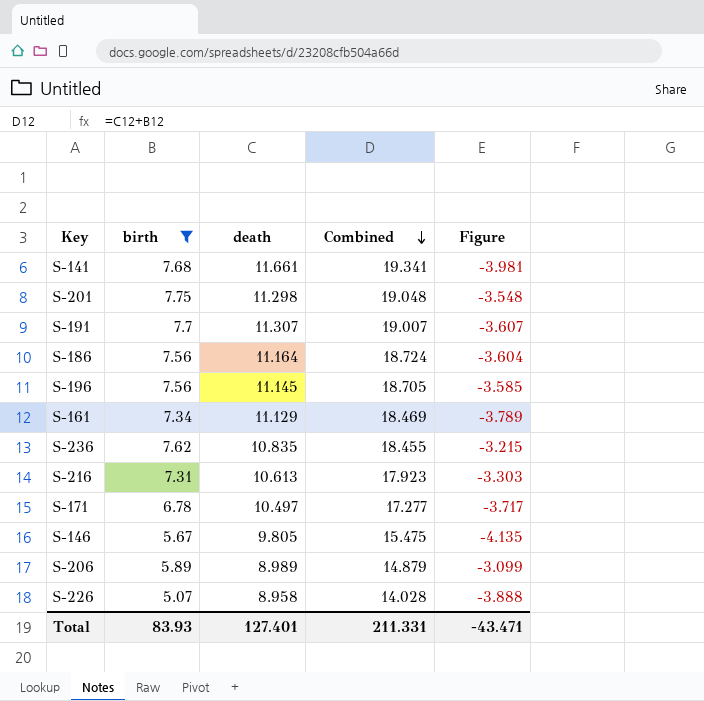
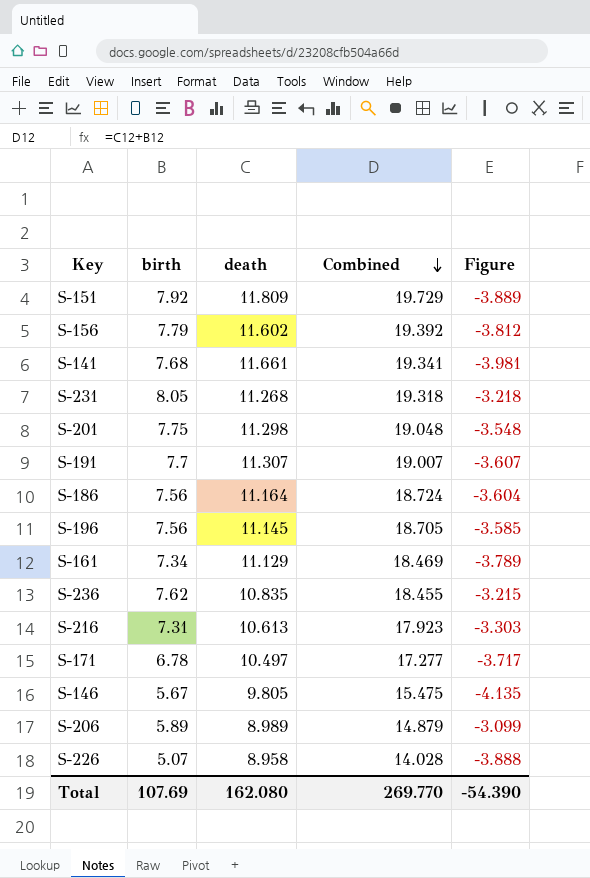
filter: birth <= 7.75 -> none
Total | birth: 83.93 -> 107.69
Total | death: 127.401 -> 162.080
Total | Combined: 211.331 -> 269.770
Total | Figure: -43.471 -> -54.390

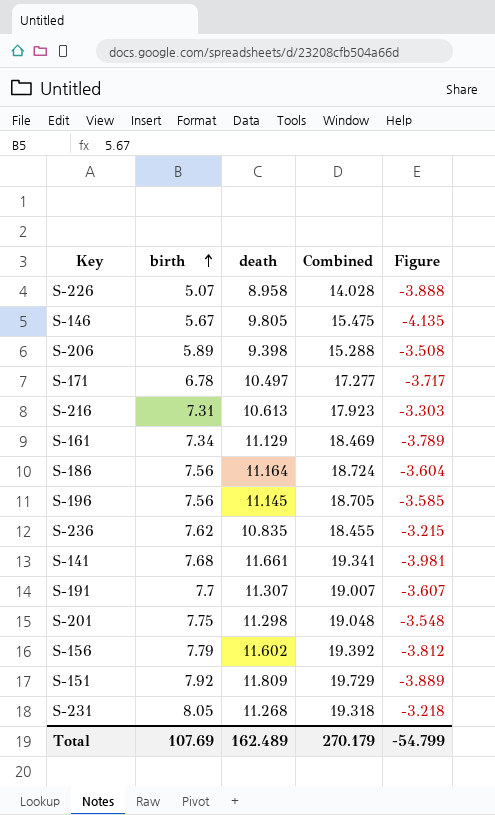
row order: Combined descending -> birth ascending
S-206 | death: 8.989 -> 9.398
S-206 | Combined: 14.879 -> 15.288
S-206 | Figure: -3.099 -> -3.508
Total | death: 162.080 -> 162.489
Total | Combined: 269.770 -> 270.179
Total | Figure: -54.390 -> -54.799

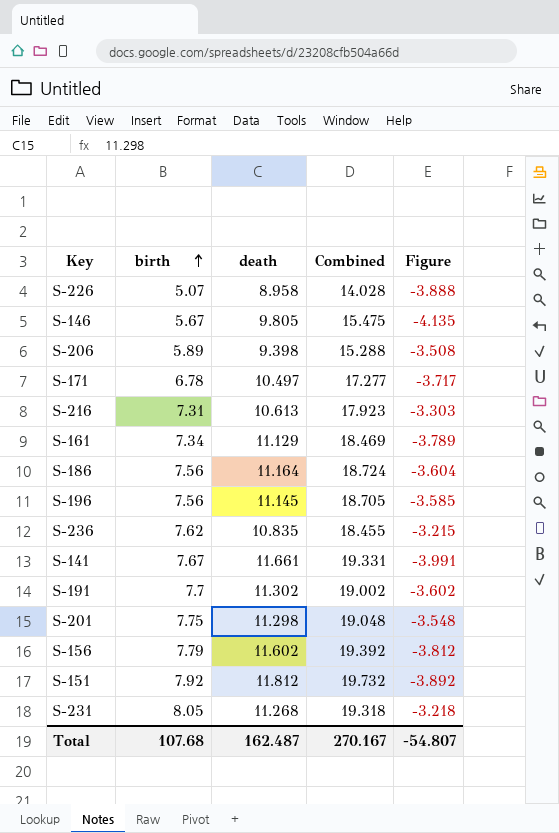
S-141 | birth: 7.68 -> 7.67
S-141 | Combined: 19.341 -> 19.331
S-141 | Figure: -3.981 -> -3.991
S-191 | death: 11.307 -> 11.302
S-191 | Combined: 19.007 -> 19.002
S-191 | Figure: -3.607 -> -3.602
S-151 | death: 11.809 -> 11.812
S-151 | Combined: 19.729 -> 19.732
S-151 | Figure: -3.889 -> -3.892
Total | birth: 107.69 -> 107.68
Total | death: 162.489 -> 162.487
Total | Combined: 270.179 -> 270.167
Total | Figure: -54.799 -> -54.807

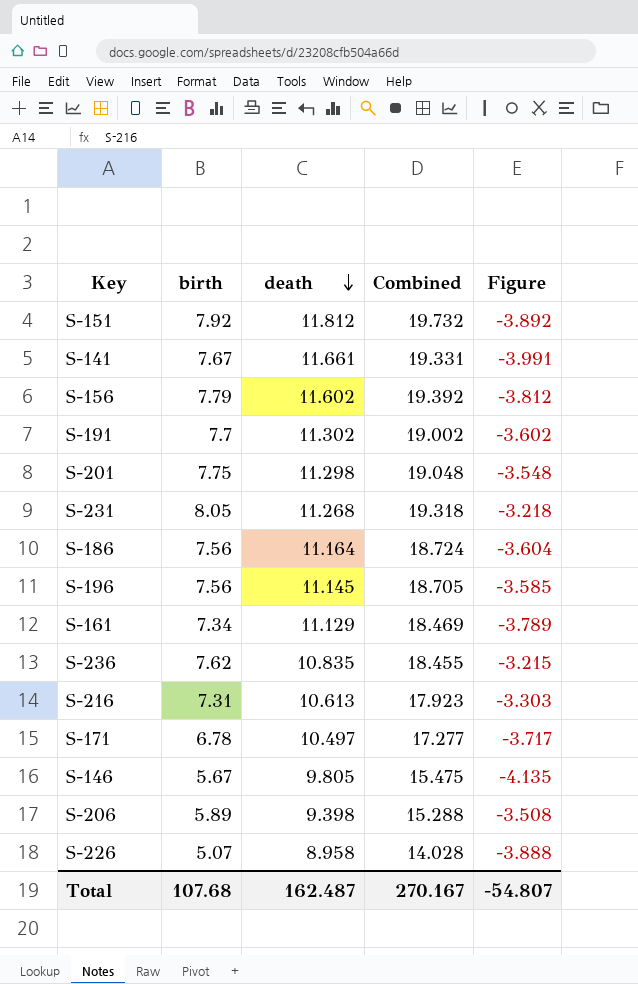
row order: birth ascending -> death descending

